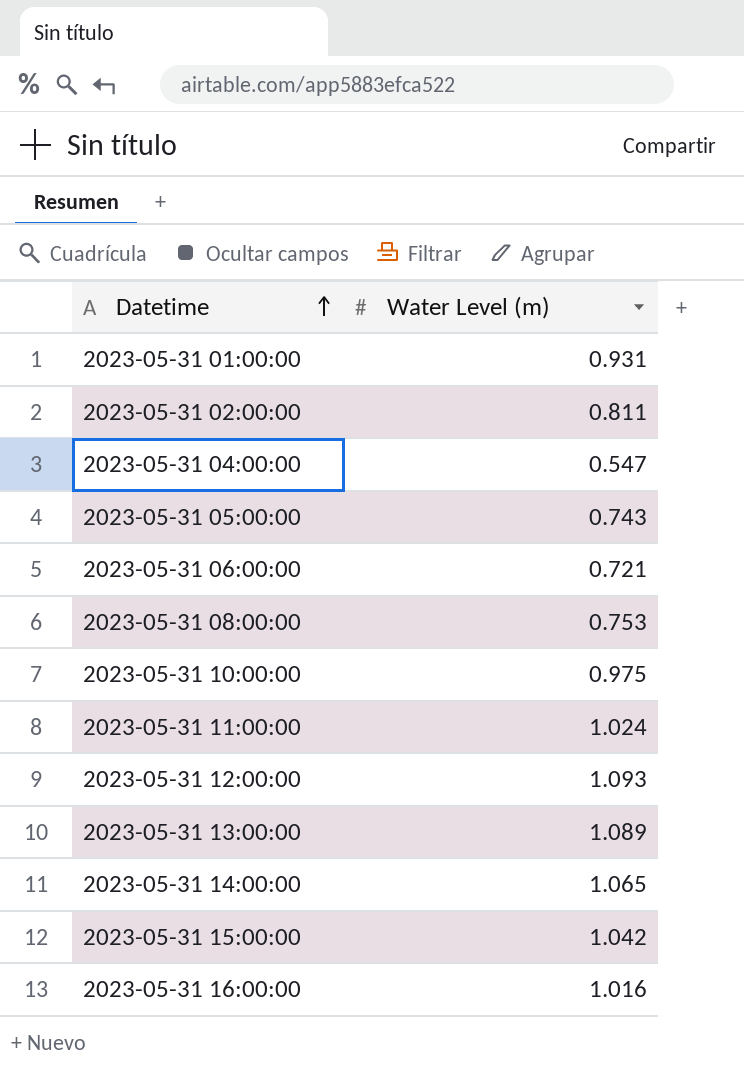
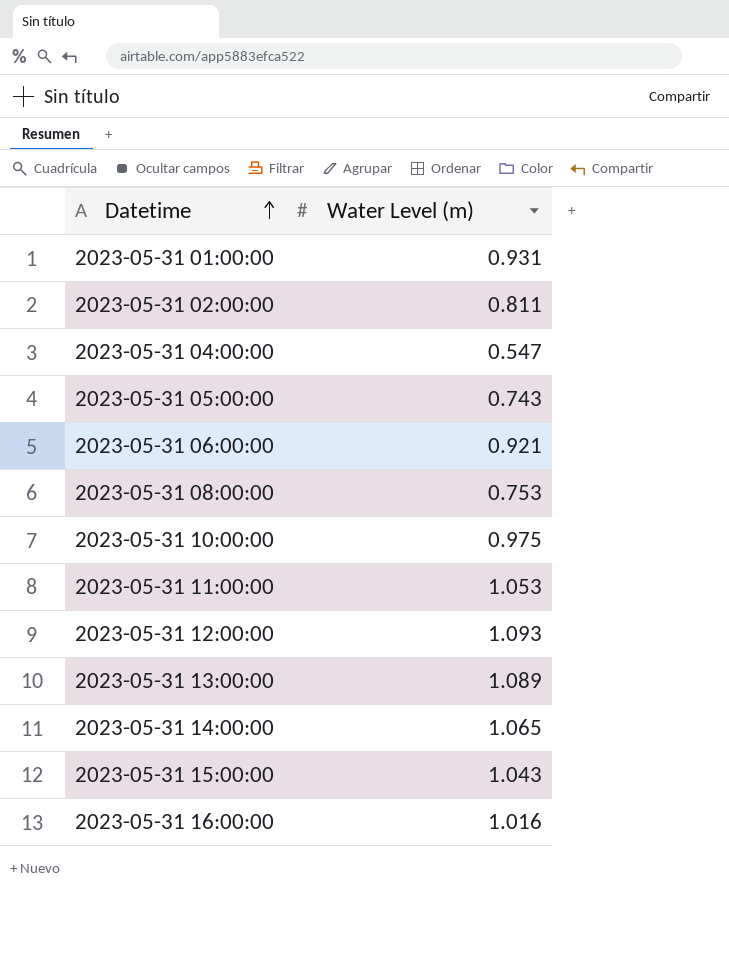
2023-05-31 06:00:00 | Water Level (m): 0.721 -> 0.921
2023-05-31 11:00:00 | Water Level (m): 1.024 -> 1.053
2023-05-31 15:00:00 | Water Level (m): 1.042 -> 1.043

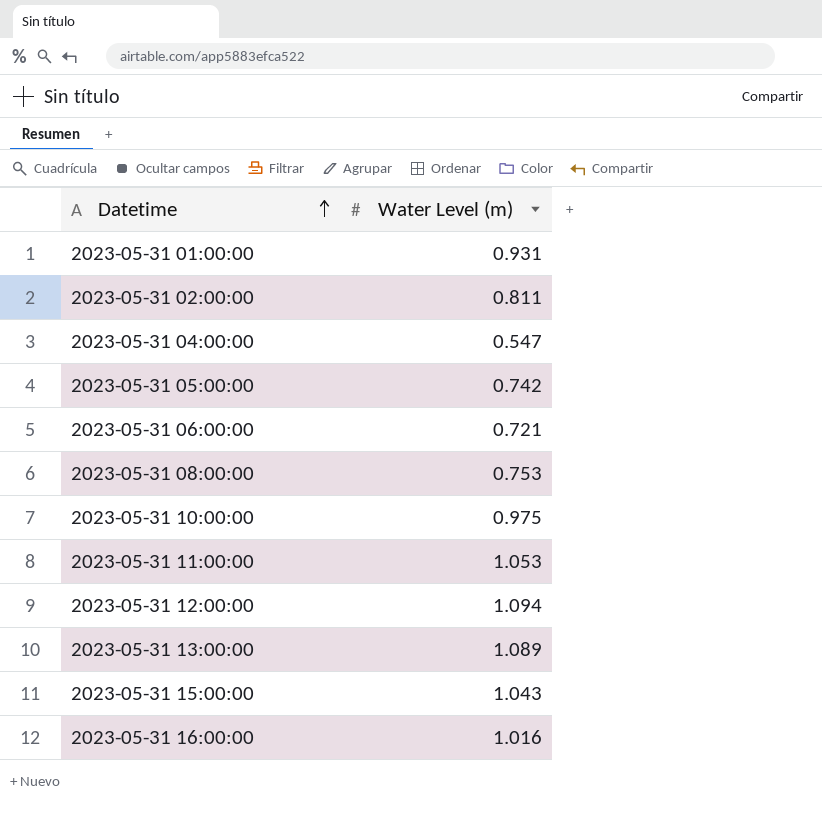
row 2023-05-31 14:00:00: 1.065 -> none
2023-05-31 05:00:00 | Water Level (m): 0.743 -> 0.742
2023-05-31 06:00:00 | Water Level (m): 0.921 -> 0.721
2023-05-31 12:00:00 | Water Level (m): 1.093 -> 1.094

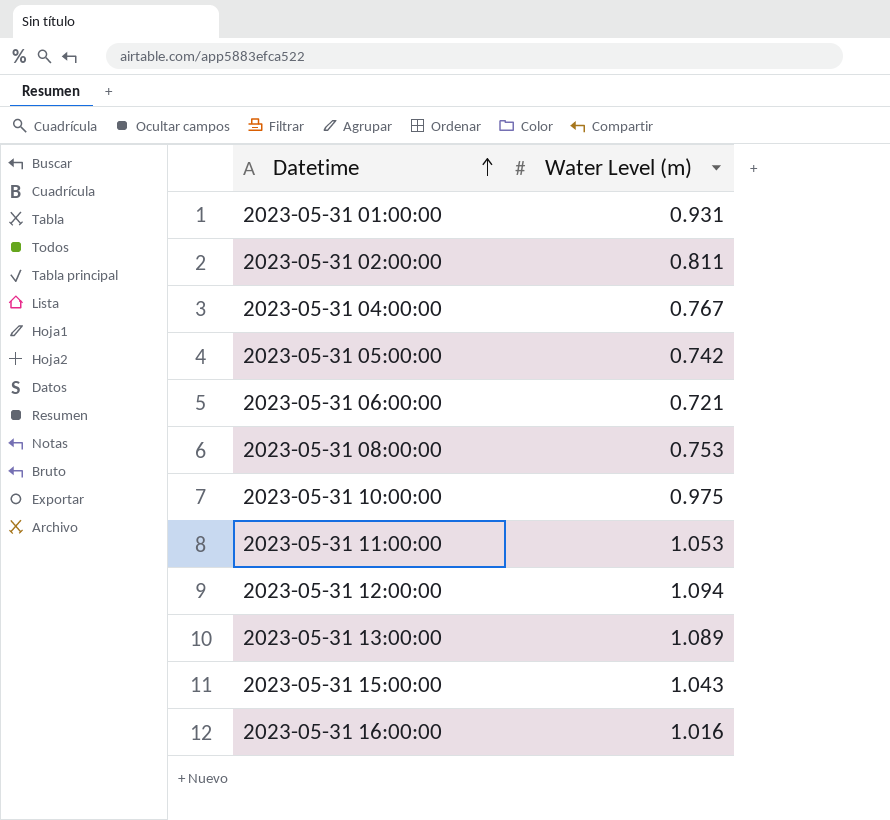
2023-05-31 04:00:00 | Water Level (m): 0.547 -> 0.767

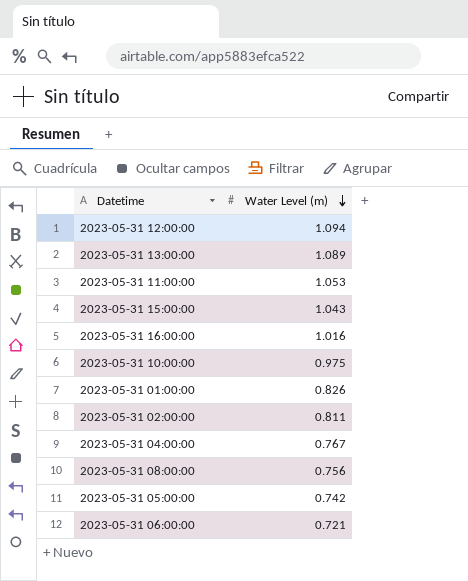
row order: Datetime ascending -> Water Level (m) descending
2023-05-31 01:00:00 | Water Level (m): 0.931 -> 0.826
2023-05-31 08:00:00 | Water Level (m): 0.753 -> 0.756

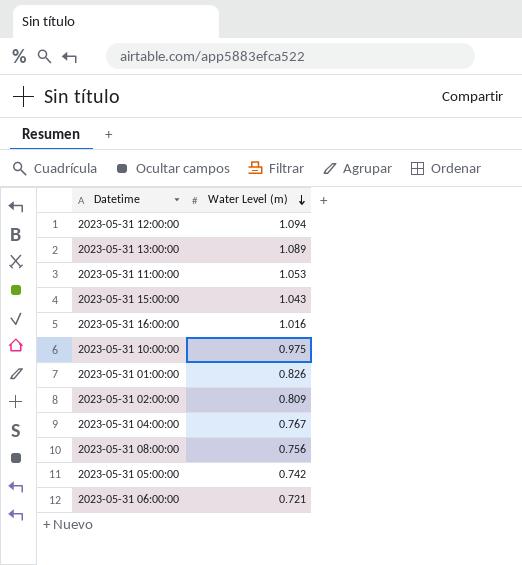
2023-05-31 02:00:00 | Water Level (m): 0.811 -> 0.809

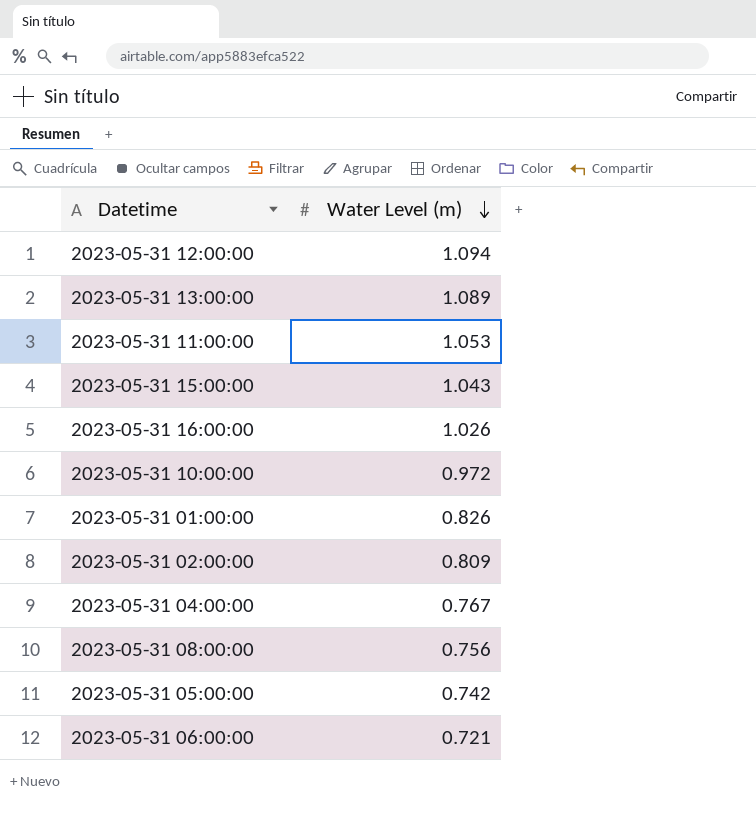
2023-05-31 16:00:00 | Water Level (m): 1.016 -> 1.026
2023-05-31 10:00:00 | Water Level (m): 0.975 -> 0.972

